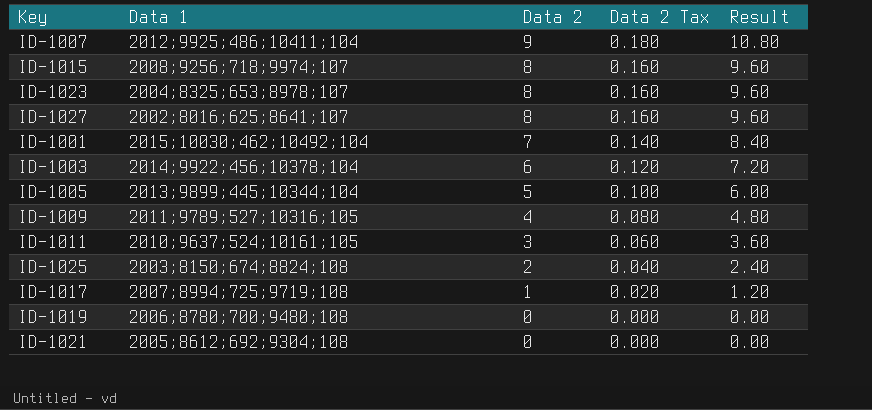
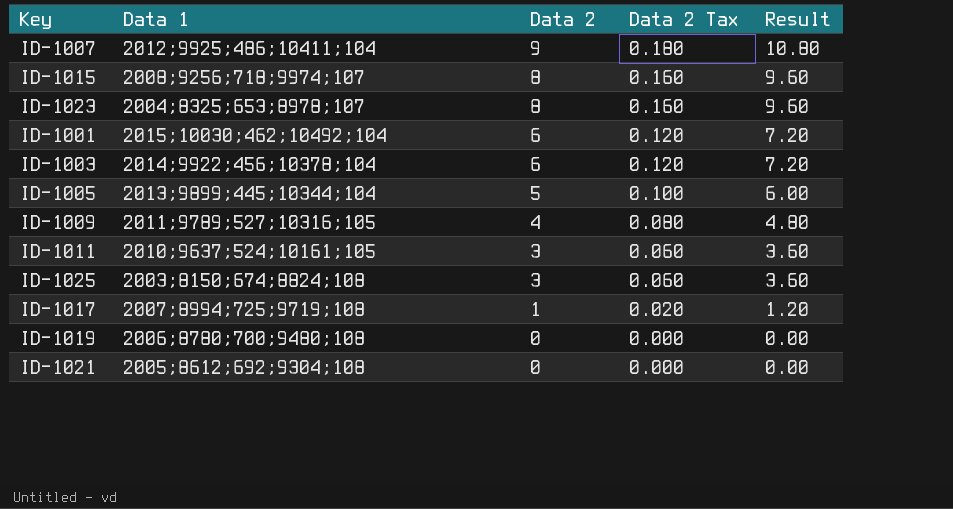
row ID-1027: 2002;8016;625;8641;107 | 8 | 0.160 | 9.60 -> none
ID-1001 | Data 2: 7 -> 6
ID-1001 | Data 2 Tax: 0.140 -> 0.120
ID-1001 | Result: 8.40 -> 7.20
ID-1025 | Data 2: 2 -> 3
ID-1025 | Data 2 Tax: 0.040 -> 0.060
ID-1025 | Result: 2.40 -> 3.60

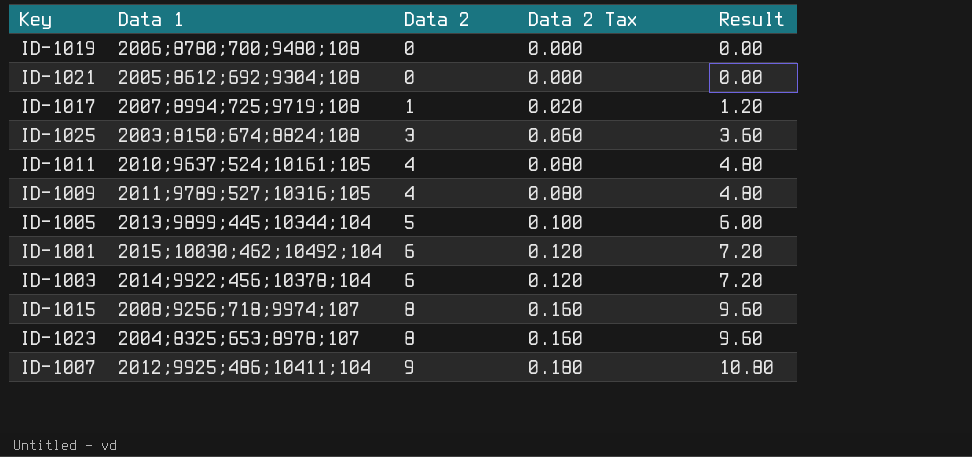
row order: Data 2 descending -> Data 2 ascending
ID-1011 | Data 2: 3 -> 4
ID-1011 | Data 2 Tax: 0.060 -> 0.080
ID-1011 | Result: 3.60 -> 4.80

